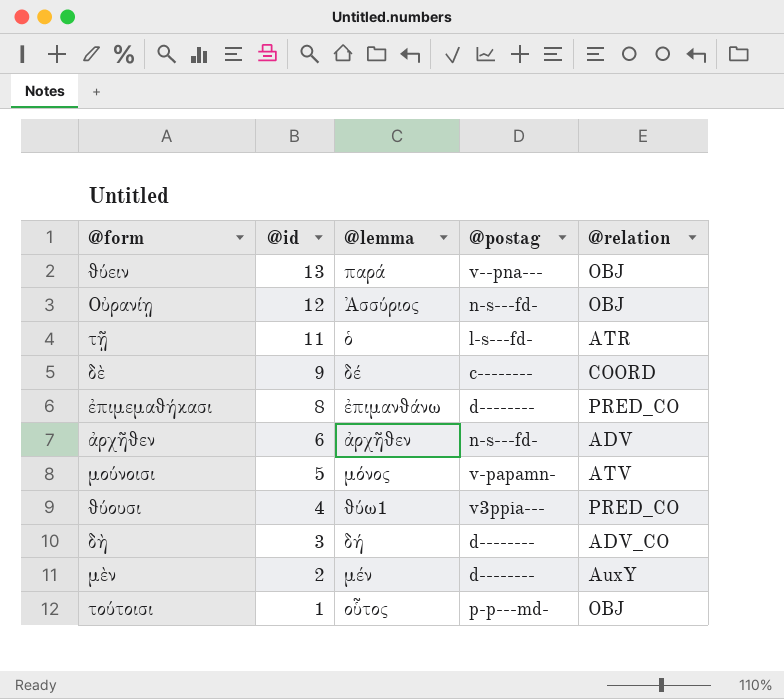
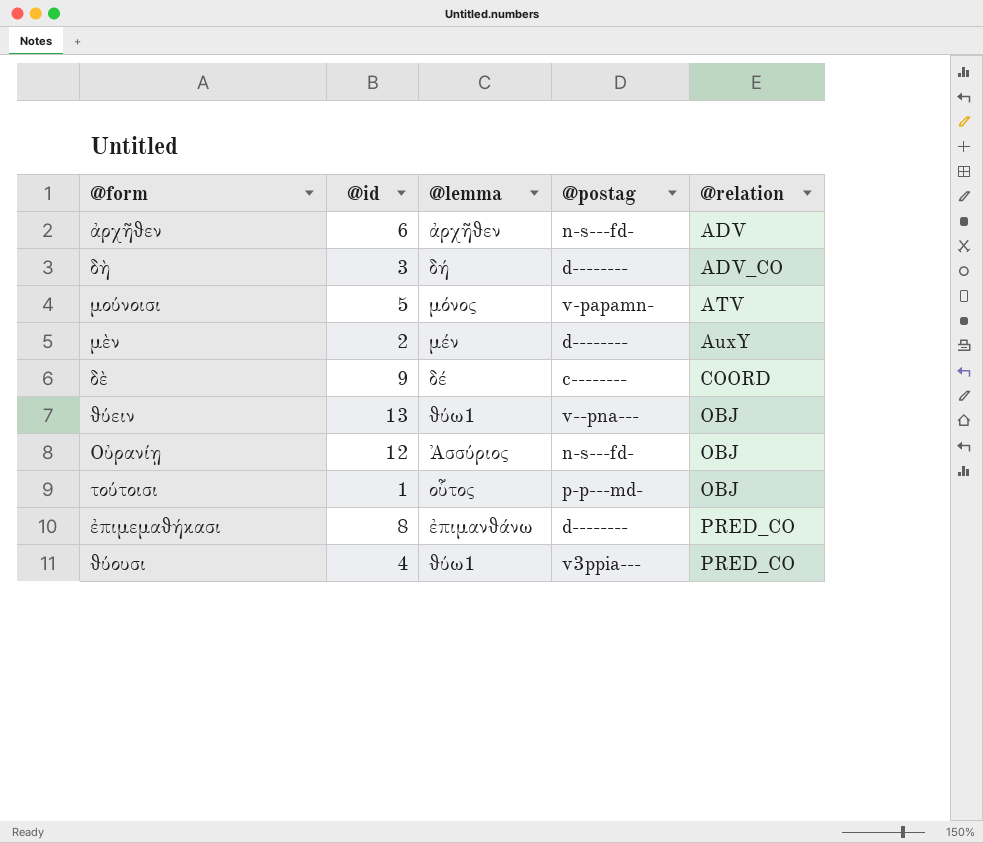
row order: @id descending -> @relation ascending
row τῇ: 11 | ὁ | l-s---fd- | ATR -> none
θύειν | @lemma: παρά -> θύω1

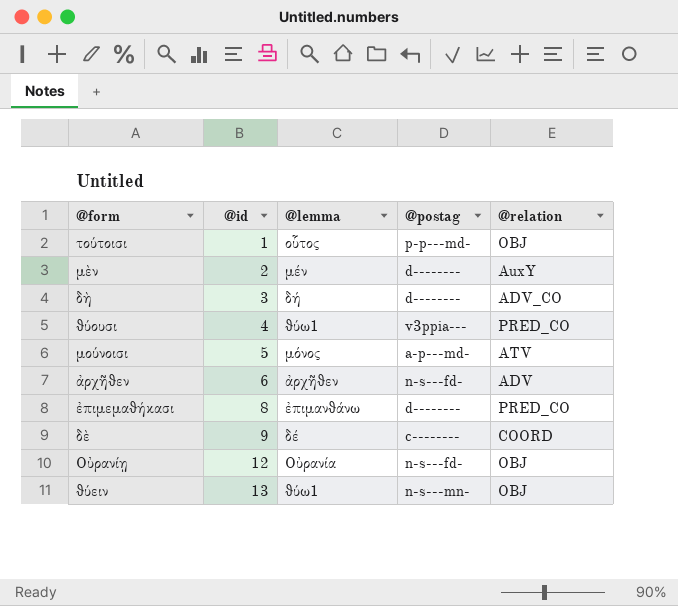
row order: @relation ascending -> @id ascending
μούνοισι | @postag: v-papamn- -> a-p---md-
Οὐρανίῃ | @lemma: Ἀσσύριος -> Οὐρανία
θύειν | @postag: v--pna--- -> n-s---mn-

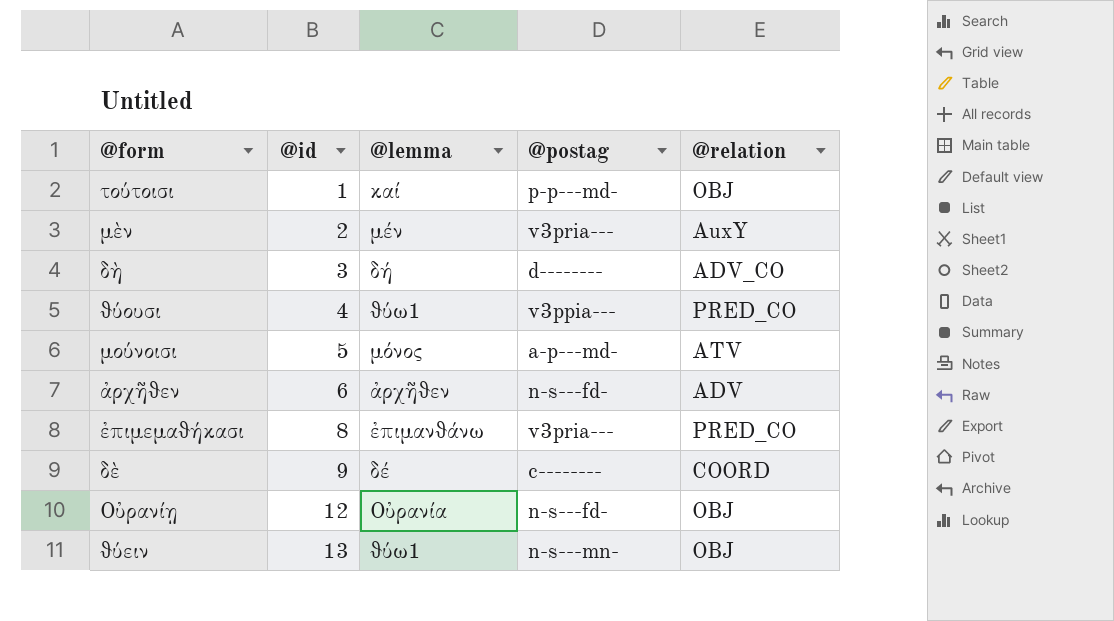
τούτοισι | @lemma: οὗτος -> καί
μὲν | @postag: d-------- -> v3pria---
ἐπιμεμαθήκασι | @postag: d-------- -> v3pria---

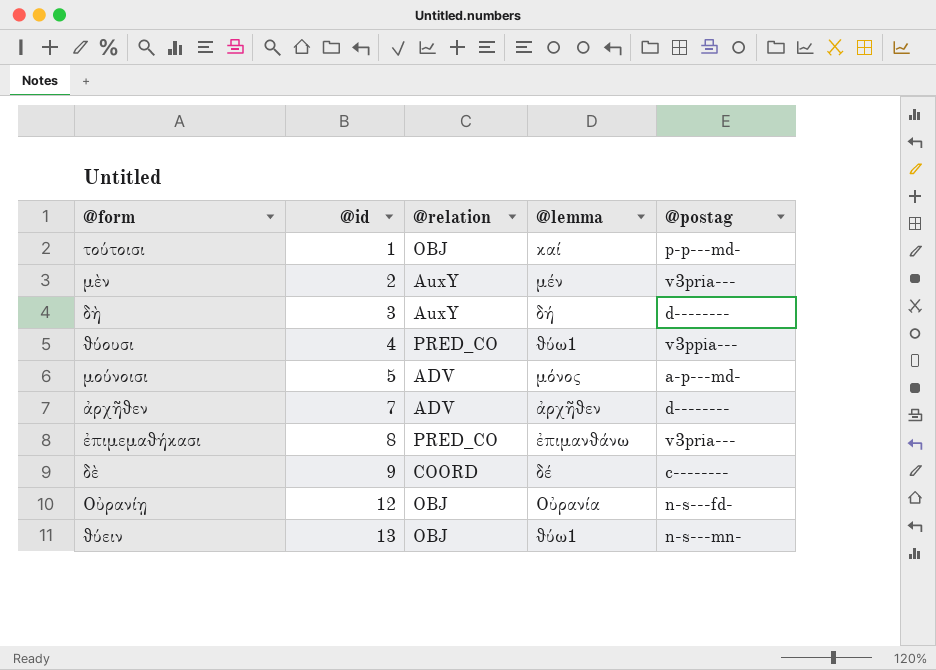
column @relation | position: 5 -> 3
δὴ | @relation: ADV_CO -> AuxY
μούνοισι | @relation: ATV -> ADV
ἀρχῆθεν | @id: 6 -> 7
ἀρχῆθεν | @postag: n-s---fd- -> d--------

